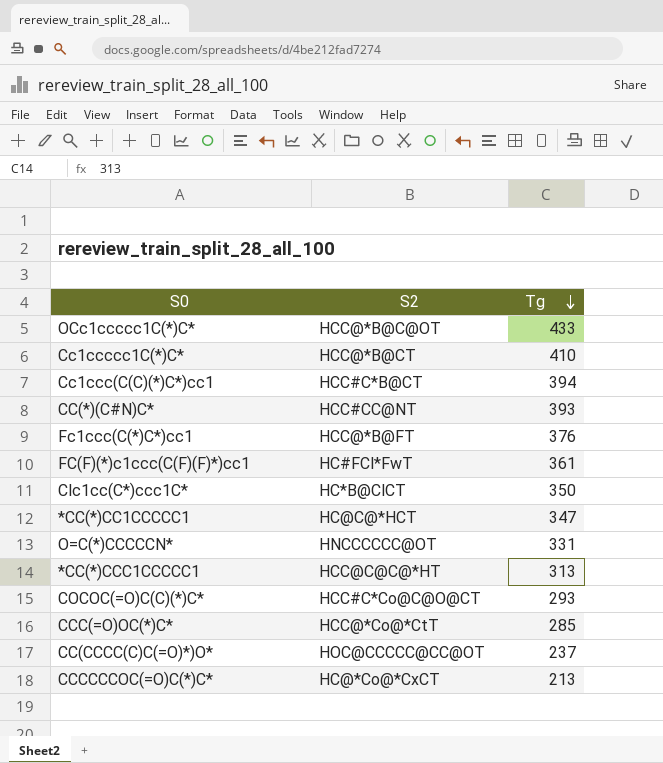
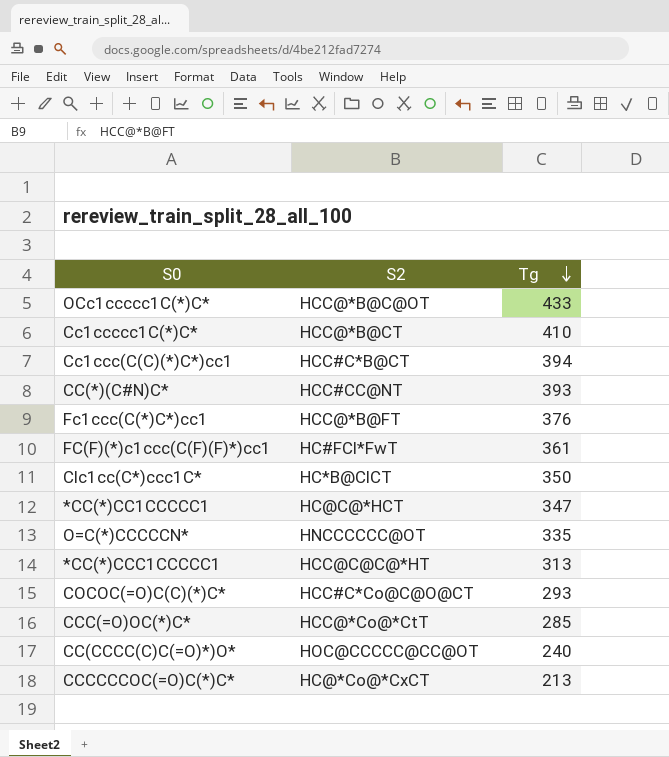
O=C(*)CCCCCN* | Tg: 331 -> 335
CC(CCCC(C)C(=O)*)O* | Tg: 237 -> 240

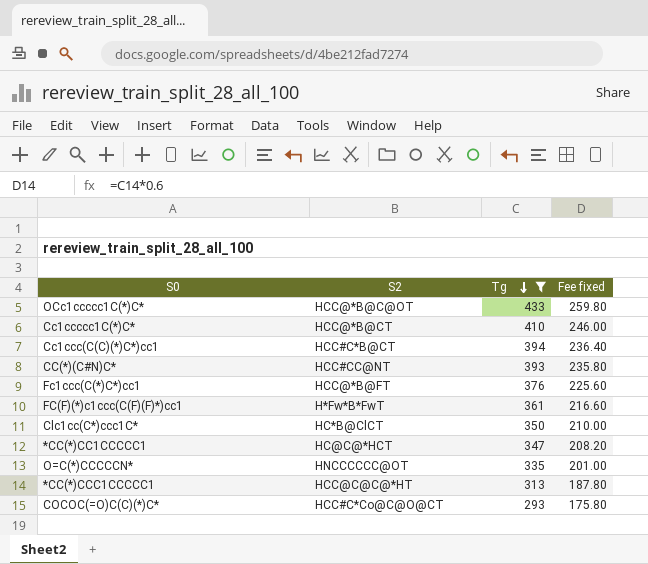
filter: none -> Tg >= 293
column Fee fixed | formula: none -> [Tg] * 0.6
FC(F)(*)c1ccc(C(F)(F)*)cc1 | S2: HC#FCl*FwT -> H*Fw*B*FwT

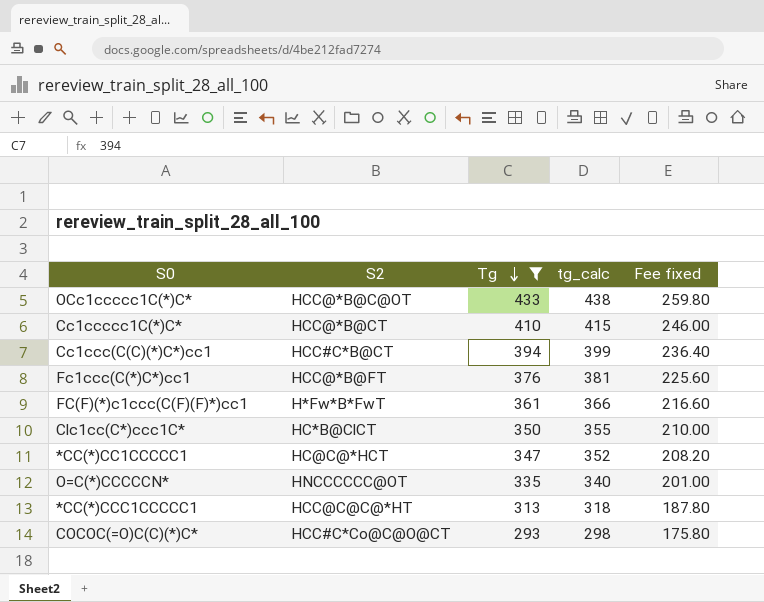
column tg_calc | formula: none -> [Tg] + 5
row CC(*)(C#N)C*: HCC#CC@NT | 393 | 235.80 -> none

